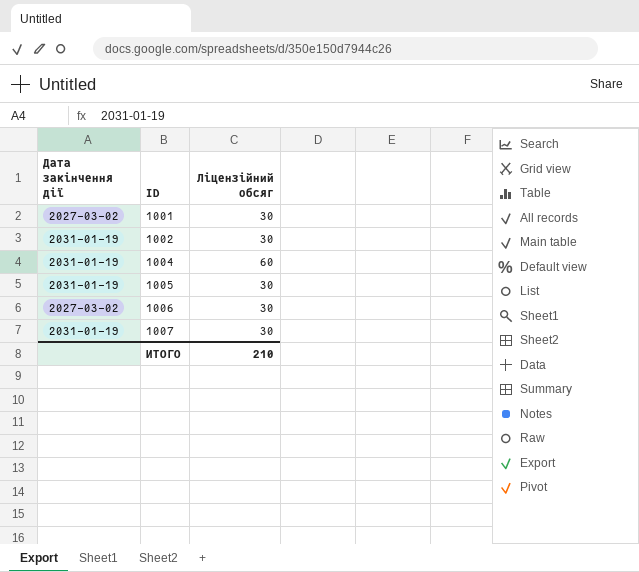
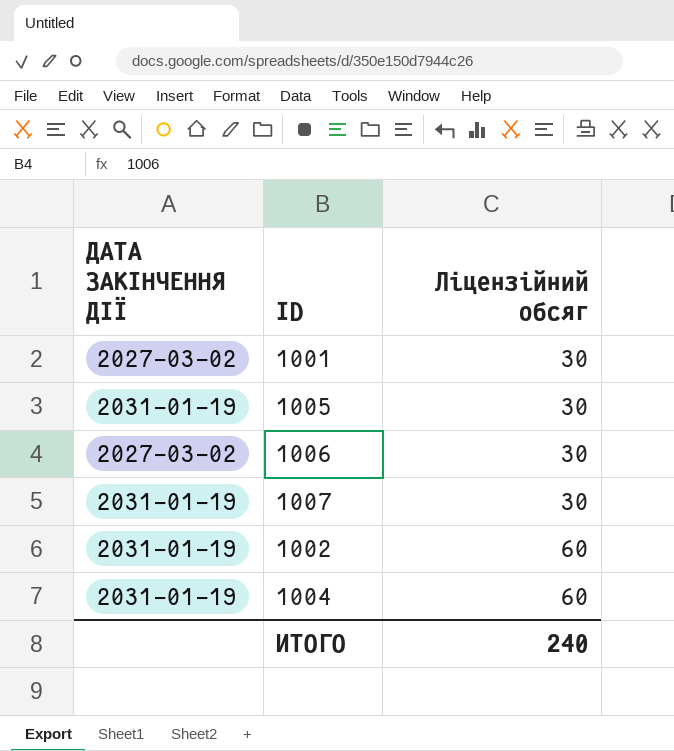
row order: ID ascending -> Ліцензійний обсяг ascending
column name: Дата закінчення дії -> ДАТА ЗАКІНЧЕННЯ ДІЇ
1002 | Ліцензійний обсяг: 30 -> 60
ИТОГО | Ліцензійний обсяг: 210 -> 240

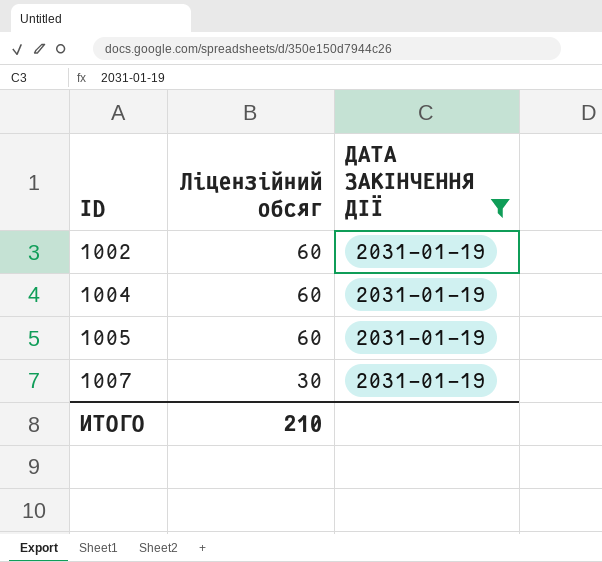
filter: none -> ДАТА ЗАКІНЧЕННЯ ДІЇ = 2031-01-19
row order: Ліцензійний обсяг ascending -> ID ascending
column ДАТА ЗАКІНЧЕННЯ ДІЇ | position: 1 -> 3
1005 | Ліцензійний обсяг: 30 -> 60
ИТОГО | Ліцензійний обсяг: 240 -> 210

